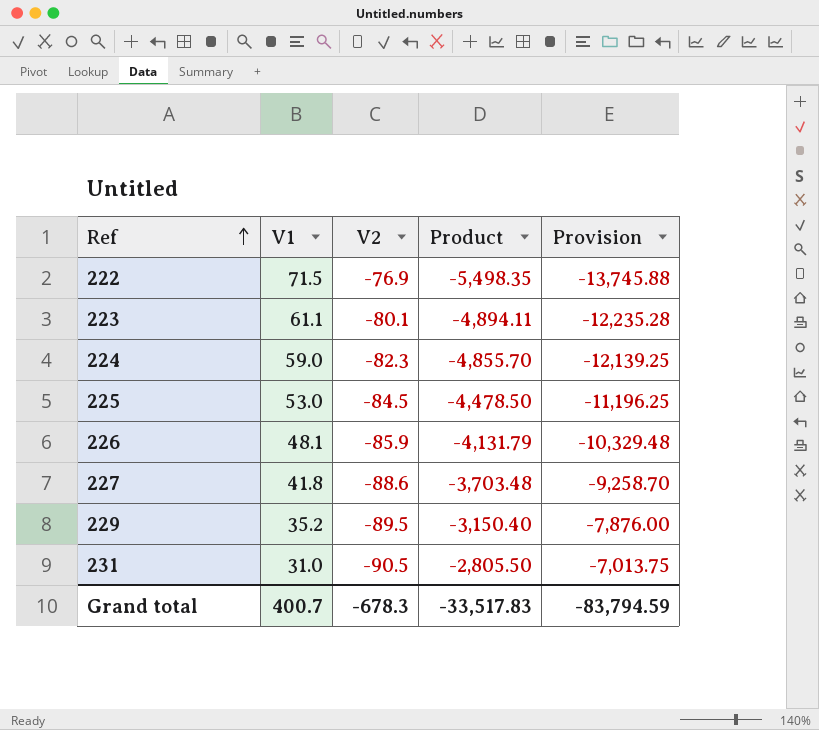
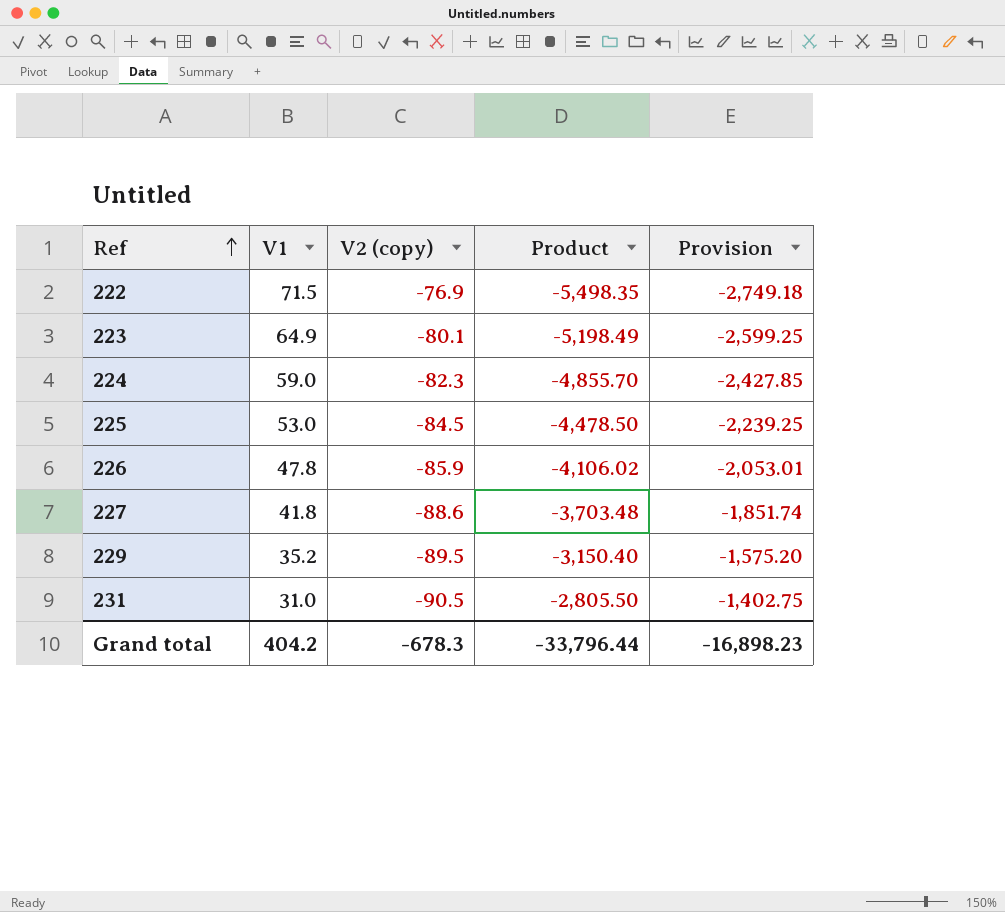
column name: V2 -> V2 (copy)
column Provision | formula: [Product] * 2.5 -> [Product] * 0.5
223 | V1: 61.1 -> 64.9
223 | Product: -4,894.11 -> -5,198.49
226 | V1: 48.1 -> 47.8
226 | Product: -4,131.79 -> -4,106.02
Grand total | V1: 400.7 -> 404.2
Grand total | Product: -33,517.83 -> -33,796.44
Grand total | Provision: -83,794.59 -> -16,898.23

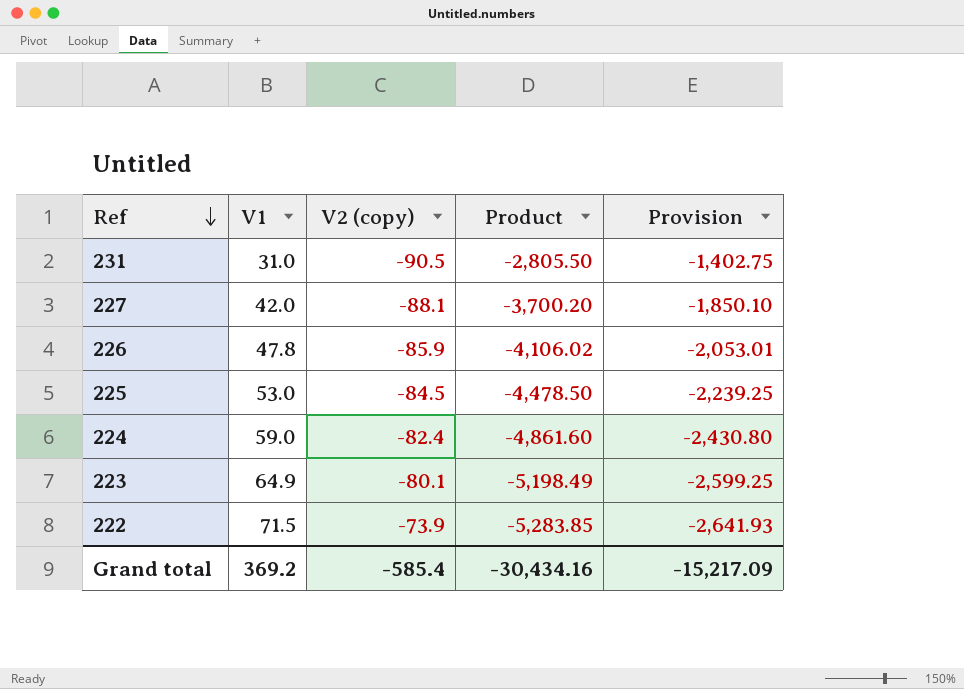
row order: Ref ascending -> Ref descending
row 229: 35.2 | -89.5 | -3,150.40 | -1,575.20 -> none
227 | V1: 41.8 -> 42.0
227 | V2 (copy): -88.6 -> -88.1
227 | Product: -3,703.48 -> -3,700.20
227 | Provision: -1,851.74 -> -1,850.10
224 | V2 (copy): -82.3 -> -82.4
224 | Product: -4,855.70 -> -4,861.60
224 | Provision: -2,427.85 -> -2,430.80
222 | V2 (copy): -76.9 -> -73.9
222 | Product: -5,498.35 -> -5,283.85
222 | Provision: -2,749.18 -> -2,641.93
Grand total | V1: 404.2 -> 369.2
Grand total | V2 (copy): -678.3 -> -585.4
Grand total | Product: -33,796.44 -> -30,434.16
Grand total | Provision: -16,898.23 -> -15,217.09

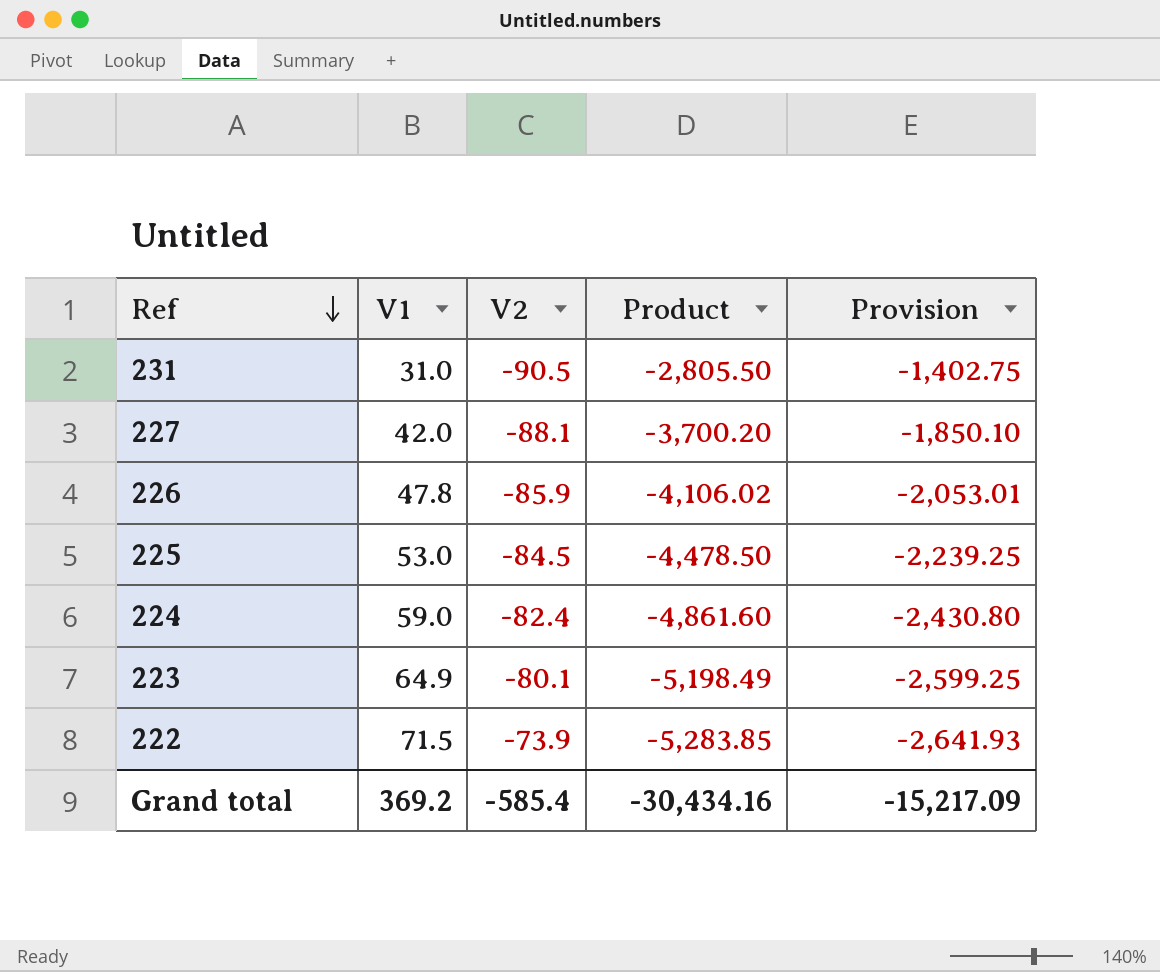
column name: V2 (copy) -> V2

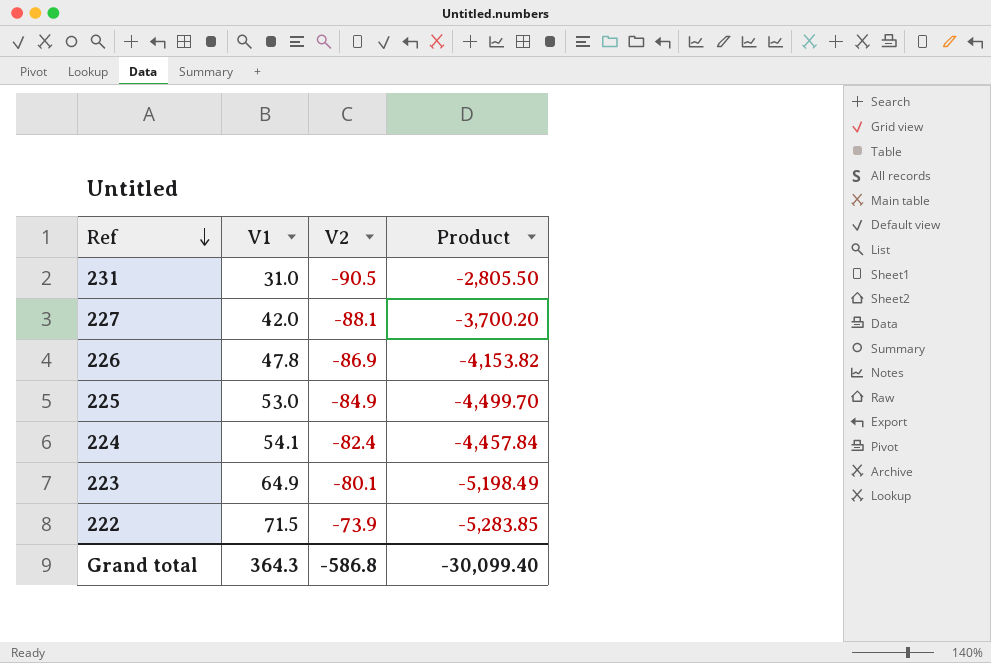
column Provision | formula: [Product] * 0.5 -> none
226 | V2: -85.9 -> -86.9
226 | Product: -4,106.02 -> -4,153.82
225 | V2: -84.5 -> -84.9
225 | Product: -4,478.50 -> -4,499.70
224 | V1: 59.0 -> 54.1
224 | Product: -4,861.60 -> -4,457.84
Grand total | V1: 369.2 -> 364.3
Grand total | V2: -585.4 -> -586.8
Grand total | Product: -30,434.16 -> -30,099.40

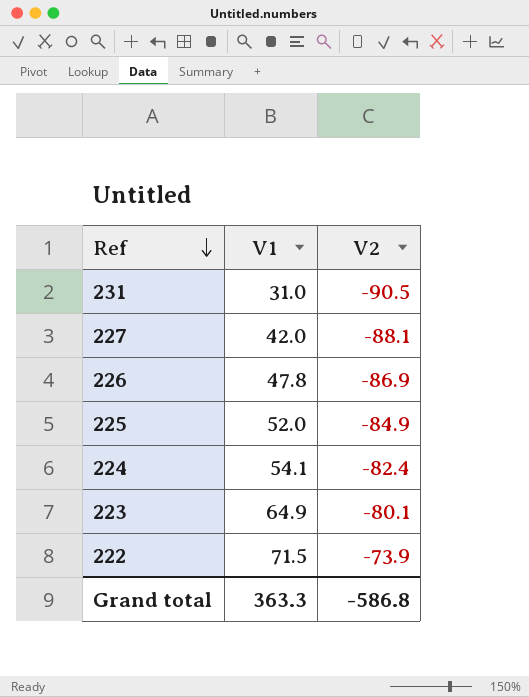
column Product | formula: [V1] * [V2] -> none
225 | V1: 53.0 -> 52.0
Grand total | V1: 364.3 -> 363.3

